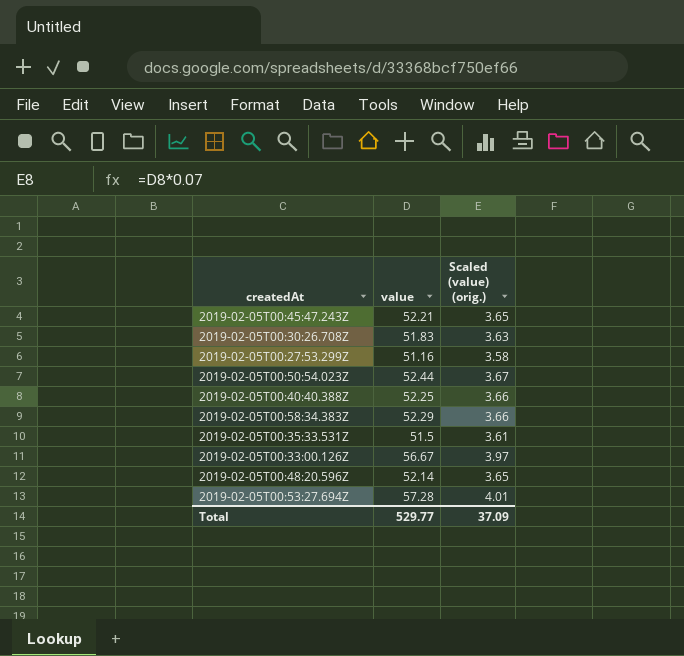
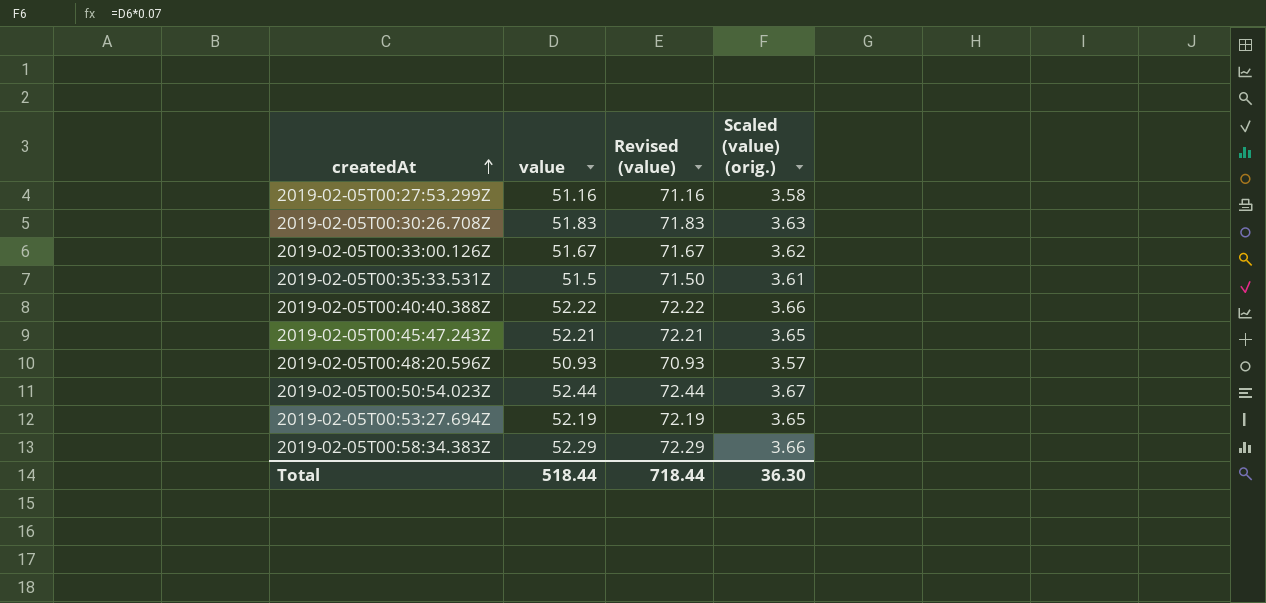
row order: none -> createdAt ascending
column Revised (value) | formula: none -> [value] + 20
2019-02-05T00:33:00.126Z | value: 56.67 -> 51.67
2019-02-05T00:33:00.126Z | Scaled (value) (orig.): 3.97 -> 3.62
2019-02-05T00:40:40.388Z | value: 52.25 -> 52.22
2019-02-05T00:48:20.596Z | value: 52.14 -> 50.93
2019-02-05T00:48:20.596Z | Scaled (value) (orig.): 3.65 -> 3.57
2019-02-05T00:53:27.694Z | value: 57.28 -> 52.19
2019-02-05T00:53:27.694Z | Scaled (value) (orig.): 4.01 -> 3.65
Total | value: 529.77 -> 518.44
Total | Scaled (value) (orig.): 37.09 -> 36.30

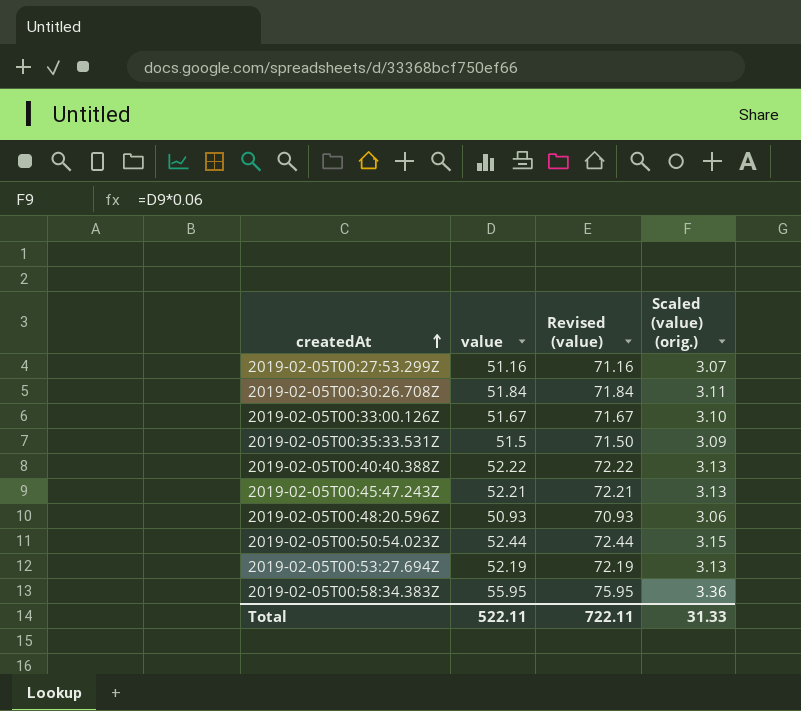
column Scaled (value) (orig.) | formula: [value] * 0.07 -> [value] * 0.06
2019-02-05T00:30:26.708Z | value: 51.83 -> 51.84
2019-02-05T00:30:26.708Z | Revised (value): 71.83 -> 71.84
2019-02-05T00:58:34.383Z | value: 52.29 -> 55.95
2019-02-05T00:58:34.383Z | Revised (value): 72.29 -> 75.95
Total | value: 518.44 -> 522.11
Total | Revised (value): 718.44 -> 722.11
Total | Scaled (value) (orig.): 36.30 -> 31.33

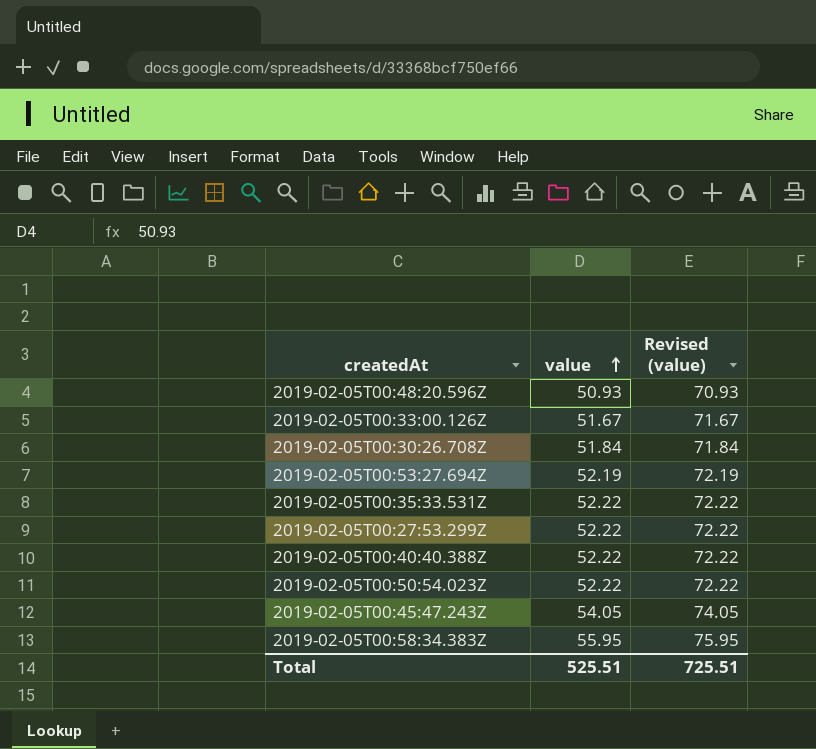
row order: createdAt ascending -> value ascending
column Scaled (value) (orig.) | formula: [value] * 0.06 -> none
2019-02-05T00:35:33.531Z | value: 51.5 -> 52.22
2019-02-05T00:35:33.531Z | Revised (value): 71.50 -> 72.22
2019-02-05T00:27:53.299Z | value: 51.16 -> 52.22
2019-02-05T00:27:53.299Z | Revised (value): 71.16 -> 72.22
2019-02-05T00:50:54.023Z | value: 52.44 -> 52.22
2019-02-05T00:50:54.023Z | Revised (value): 72.44 -> 72.22
2019-02-05T00:45:47.243Z | value: 52.21 -> 54.05
2019-02-05T00:45:47.243Z | Revised (value): 72.21 -> 74.05
Total | value: 522.11 -> 525.51
Total | Revised (value): 722.11 -> 725.51

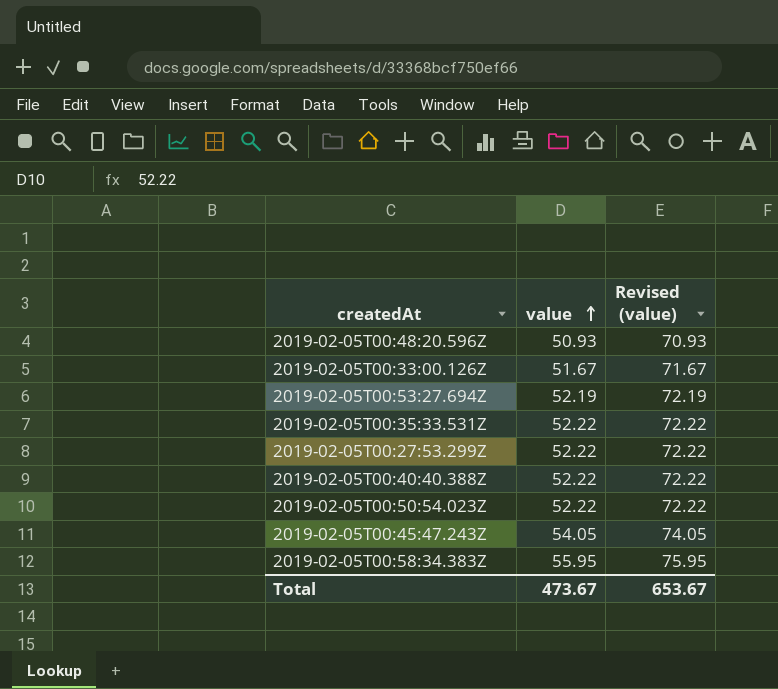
row 2019-02-05T00:30:26.708Z: 51.84 | 71.84 -> none
Total | value: 525.51 -> 473.67
Total | Revised (value): 725.51 -> 653.67

